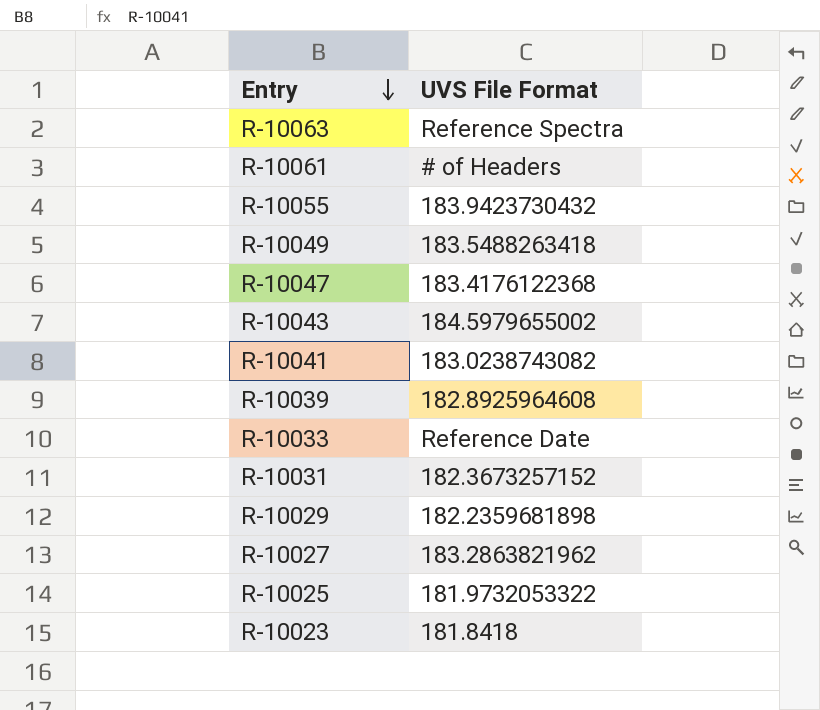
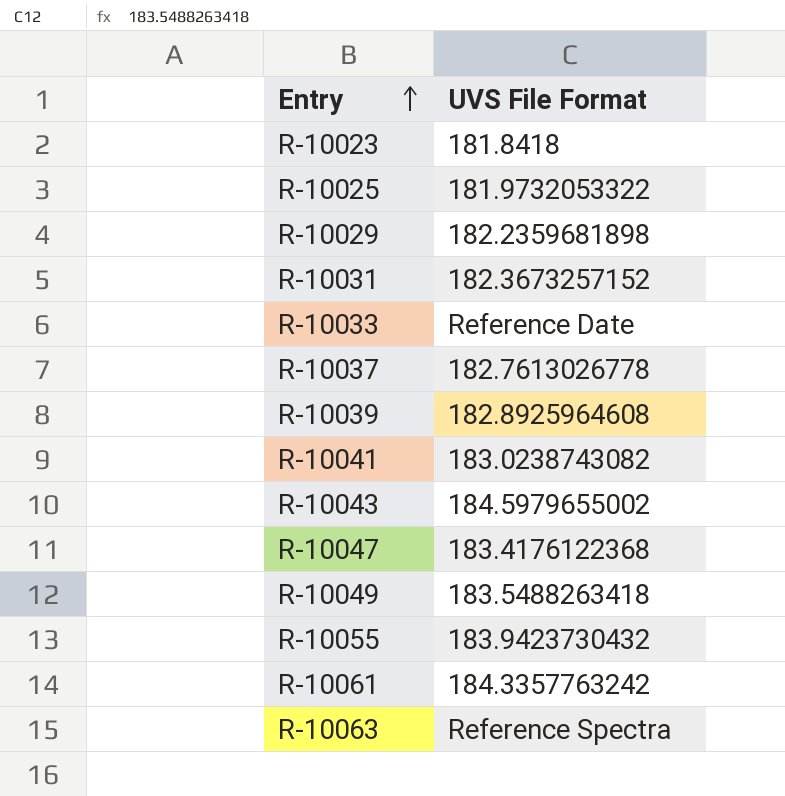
row order: Entry descending -> Entry ascending
row R-10027: 183.2863821962 -> none
row R-10037: none -> 182.7613026778
R-10061 | UVS File Format: # of Headers -> 184.3357763242

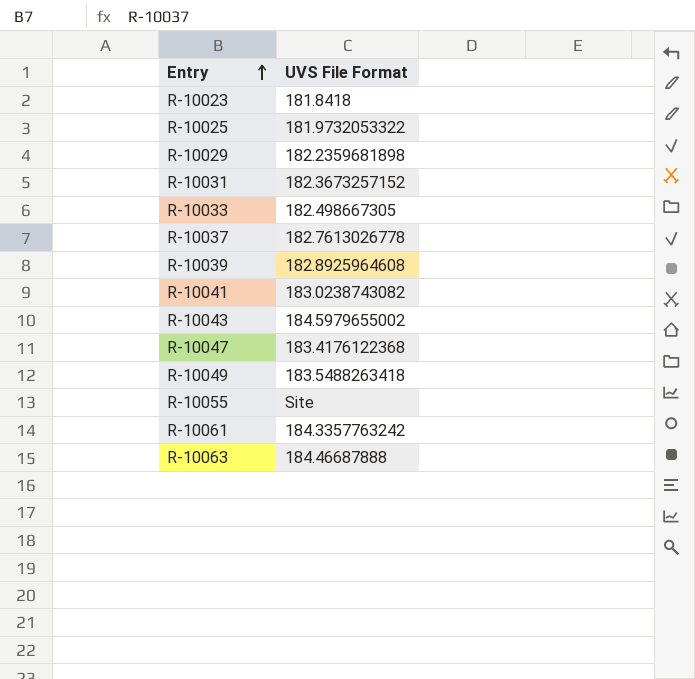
R-10033 | UVS File Format: Reference Date -> 182.498667305
R-10055 | UVS File Format: 183.9423730432 -> Site
R-10063 | UVS File Format: Reference Spectra -> 184.46687888

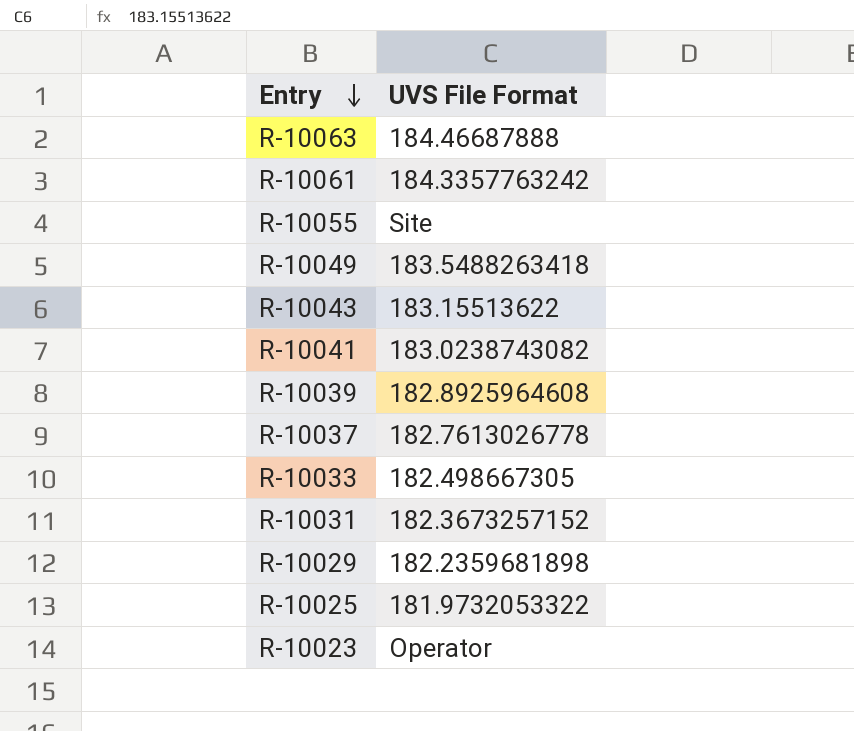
row order: Entry ascending -> Entry descending
row R-10047: 183.4176122368 -> none
R-10043 | UVS File Format: 184.5979655002 -> 183.15513622
R-10023 | UVS File Format: 181.8418 -> Operator

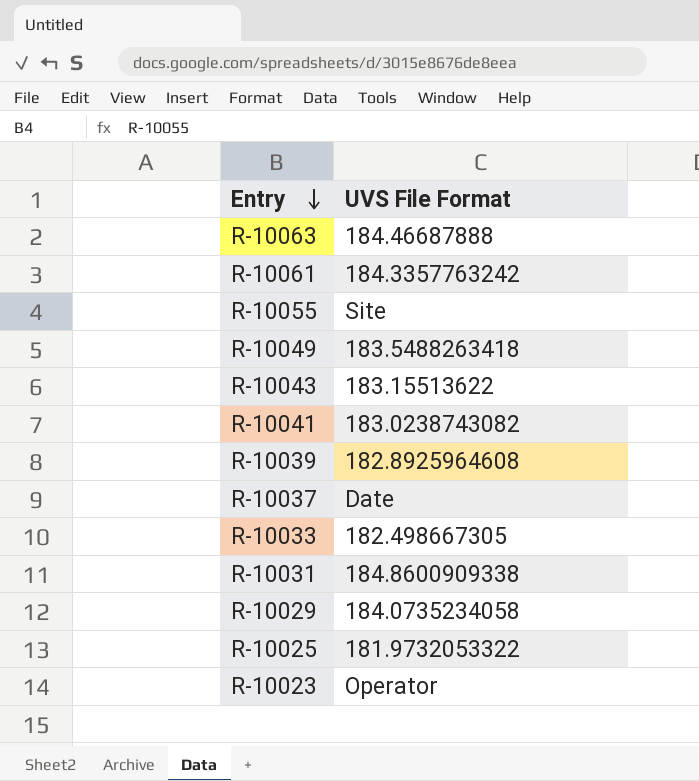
R-10037 | UVS File Format: 182.7613026778 -> Date
R-10031 | UVS File Format: 182.3673257152 -> 184.8600909338
R-10029 | UVS File Format: 182.2359681898 -> 184.0735234058

